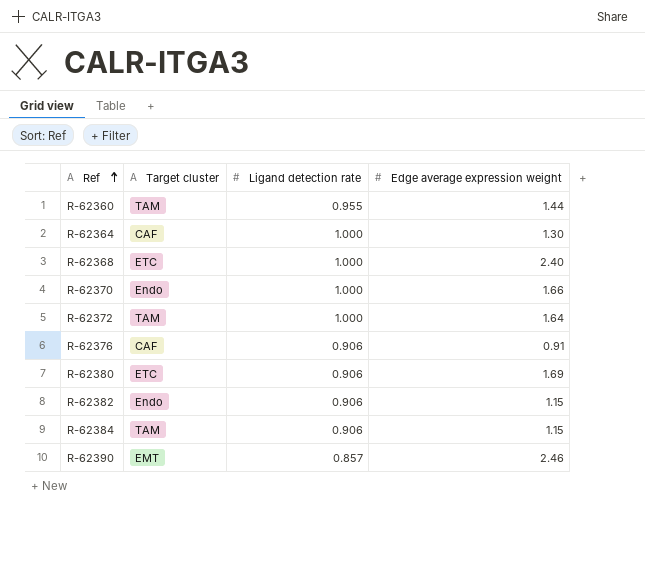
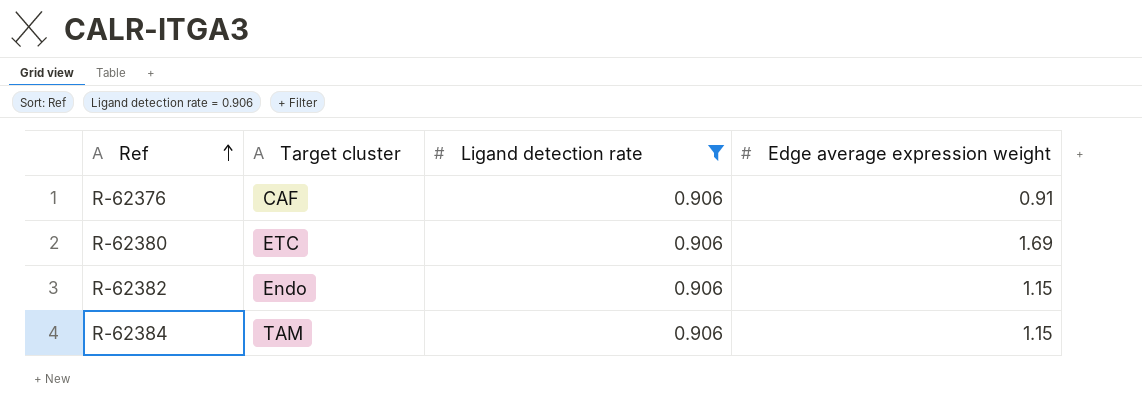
filter: none -> Ligand detection rate = 0.906

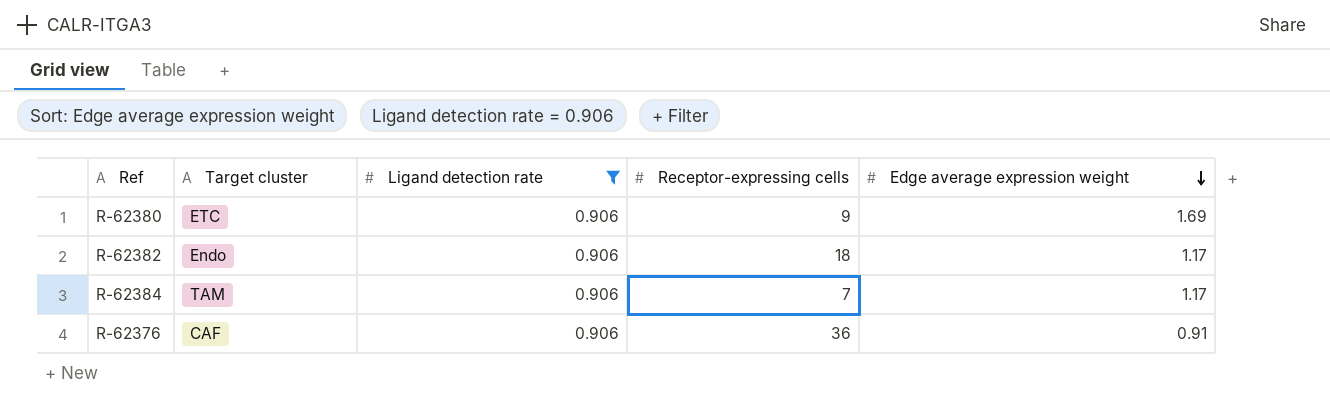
row order: Ref ascending -> Edge average expression weight descending
column Receptor-expressing cells | position: none -> 4
R-62382 | Edge average expression weight: 1.15 -> 1.17
R-62384 | Edge average expression weight: 1.15 -> 1.17

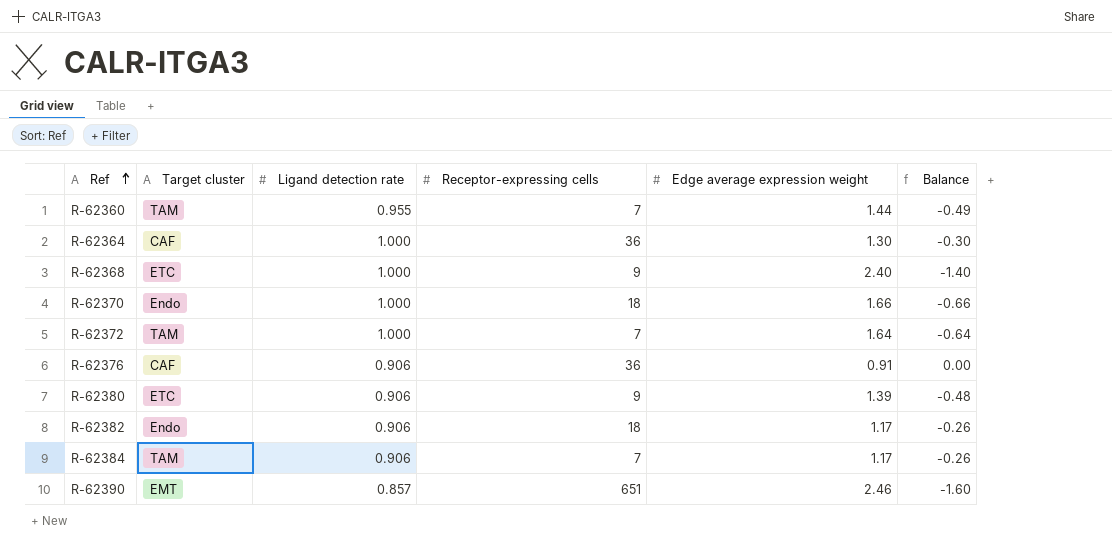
filter: Ligand detection rate = 0.906 -> none
row order: Edge average expression weight descending -> Ref ascending
column Balance | formula: none -> [Ligand detection rate] - [Edge average expression weight]
R-62380 | Edge average expression weight: 1.69 -> 1.39

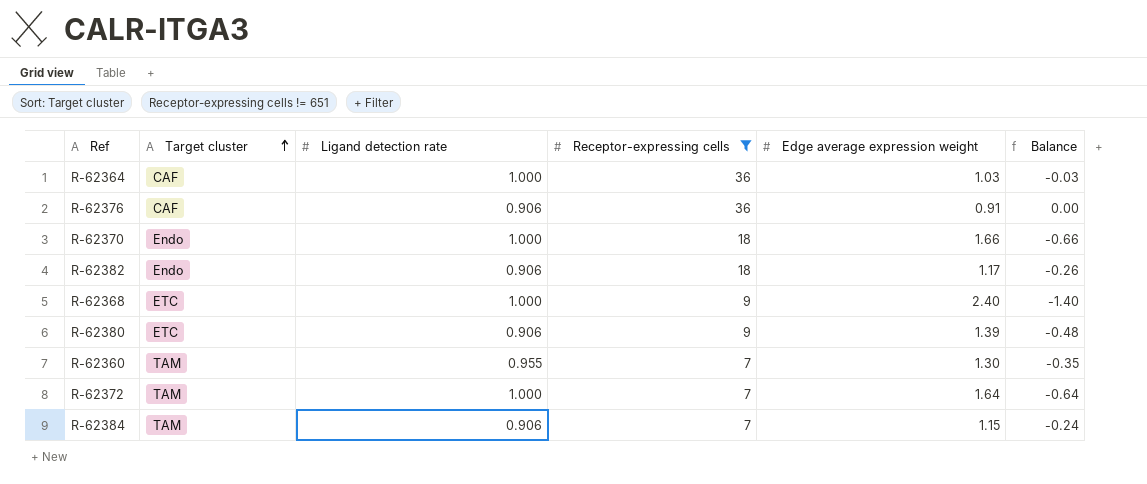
filter: none -> Receptor-expressing cells != 651
row order: Ref ascending -> Target cluster ascending
R-62364 | Edge average expression weight: 1.30 -> 1.03
R-62364 | Balance: -0.30 -> -0.03
R-62360 | Edge average expression weight: 1.44 -> 1.30
R-62360 | Balance: -0.49 -> -0.35
R-62384 | Edge average expression weight: 1.17 -> 1.15
R-62384 | Balance: -0.26 -> -0.24

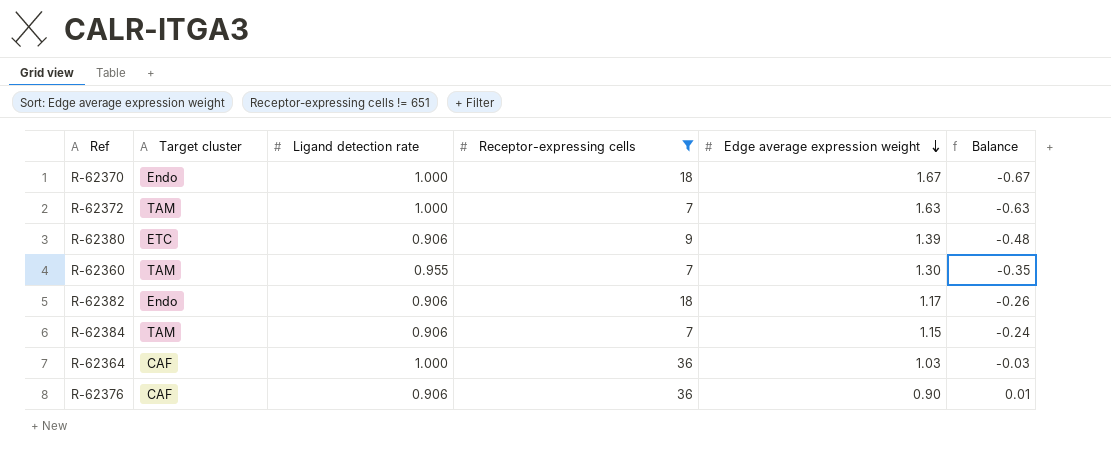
row order: Target cluster ascending -> Edge average expression weight descending
row R-62368: ETC | 1.000 | 9 | 2.40 | -1.40 -> none
R-62370 | Edge average expression weight: 1.66 -> 1.67
R-62370 | Balance: -0.66 -> -0.67
R-62372 | Edge average expression weight: 1.64 -> 1.63
R-62372 | Balance: -0.64 -> -0.63
R-62376 | Edge average expression weight: 0.91 -> 0.90
R-62376 | Balance: 0.00 -> 0.01

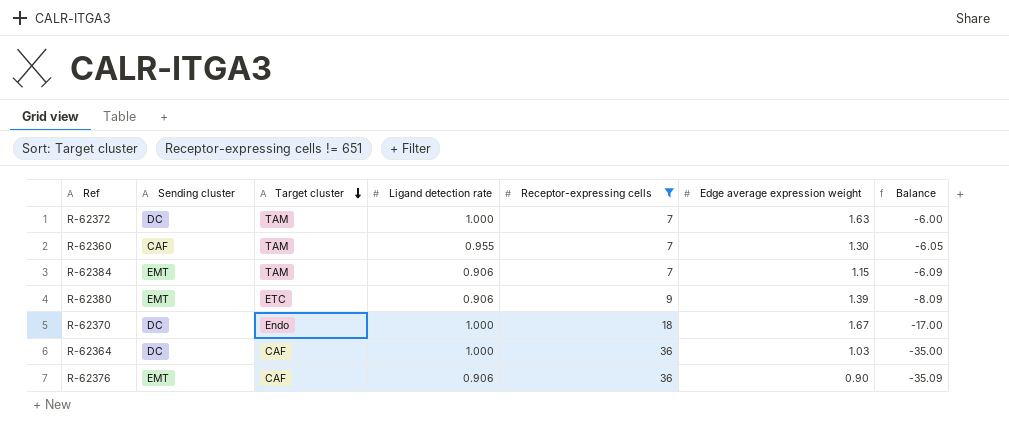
row order: Edge average expression weight descending -> Target cluster descending
column Sending cluster | position: none -> 2
column Balance | formula: [Ligand detection rate] - [Edge average expression weight] -> [Ligand detection rate] - [Receptor-expressing cells]
row R-62382: Endo | 0.906 | 18 | 1.17 | -0.26 -> none

